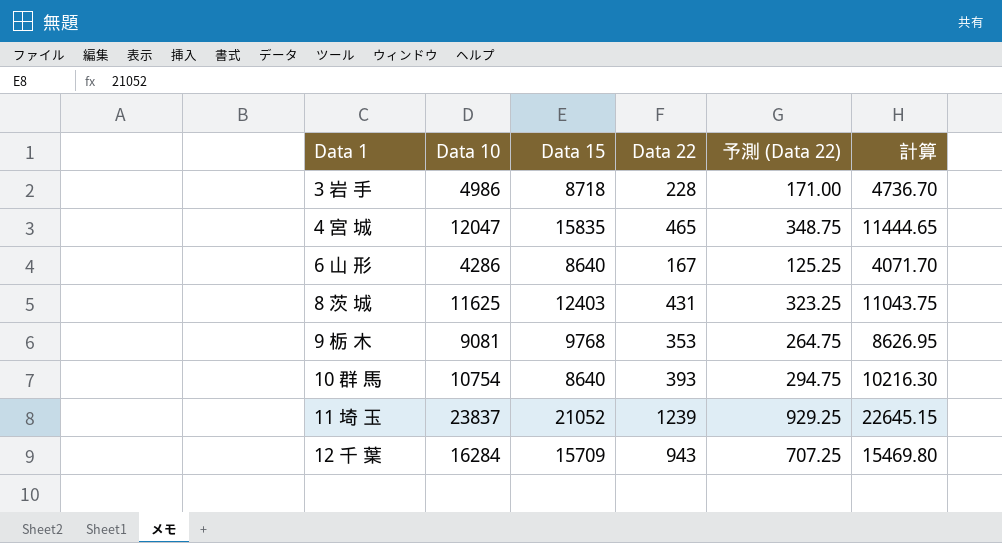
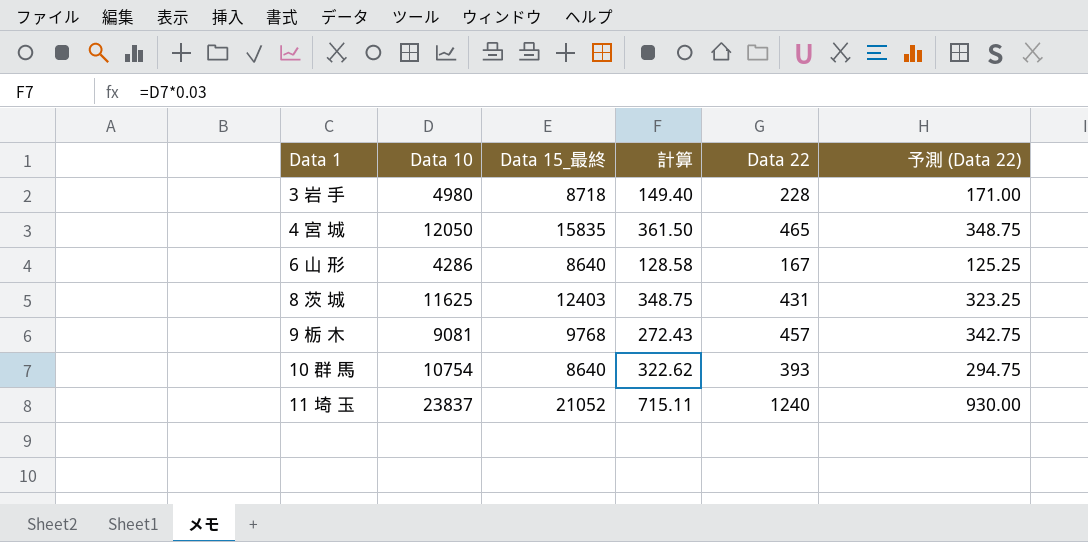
column name: Data 15 -> Data 15_最終
column 計算 | formula: [Data 10] * 0.95 -> [Data 10] * 0.03
column 計算 | position: 6 -> 4
row 12 千 葉: 16284 | 15709 | 943 | 707.25 | 15469.80 -> none
3 岩 手 | Data 10: 4986 -> 4980
4 宮 城 | Data 10: 12047 -> 12050
9 栃 木 | Data 22: 353 -> 457
9 栃 木 | 予測 (Data 22): 264.75 -> 342.75
11 埼 玉 | Data 22: 1239 -> 1240
11 埼 玉 | 予測 (Data 22): 929.25 -> 930.00

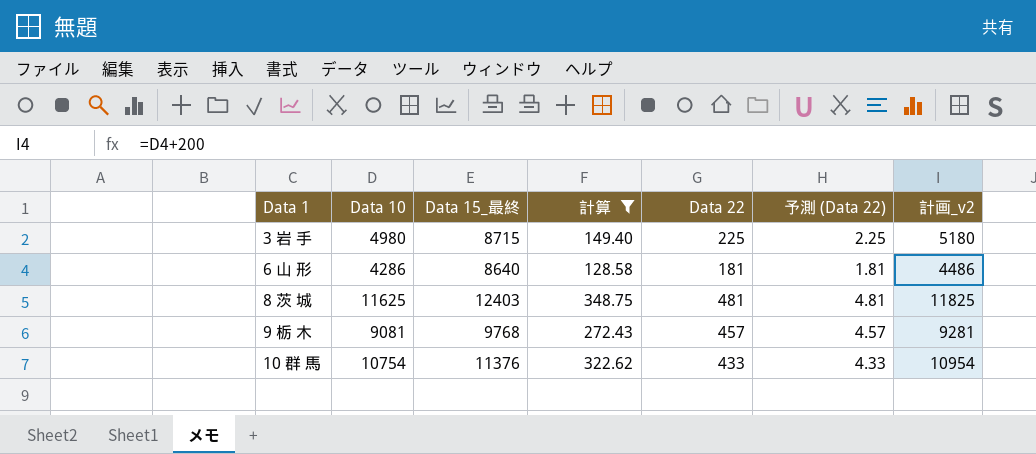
filter: none -> 計算 <= 348.75
column 予測 (Data 22) | formula: [Data 22] * 0.75 -> [Data 22] * 0.01
column 計画_v2 | formula: none -> [Data 10] + 200
3 岩 手 | Data 15_最終: 8718 -> 8715
3 岩 手 | Data 22: 228 -> 225
6 山 形 | Data 22: 167 -> 181
8 茨 城 | Data 22: 431 -> 481
10 群 馬 | Data 15_最終: 8640 -> 11376
10 群 馬 | Data 22: 393 -> 433

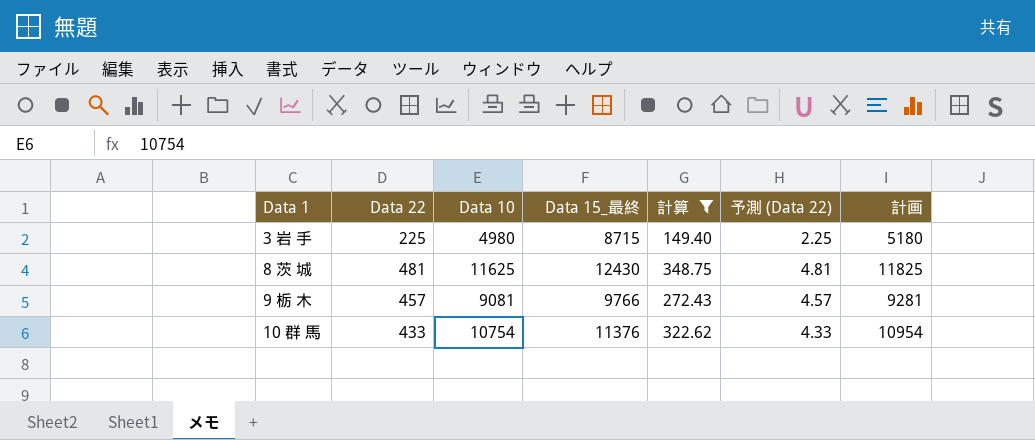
column Data 22 | position: 5 -> 2
column name: 計画_v2 -> 計画
row 6 山 形: 4286 | 8640 | 128.58 | 181 | 1.81 | 4486 -> none
8 茨 城 | Data 15_最終: 12403 -> 12430
9 栃 木 | Data 15_最終: 9768 -> 9766

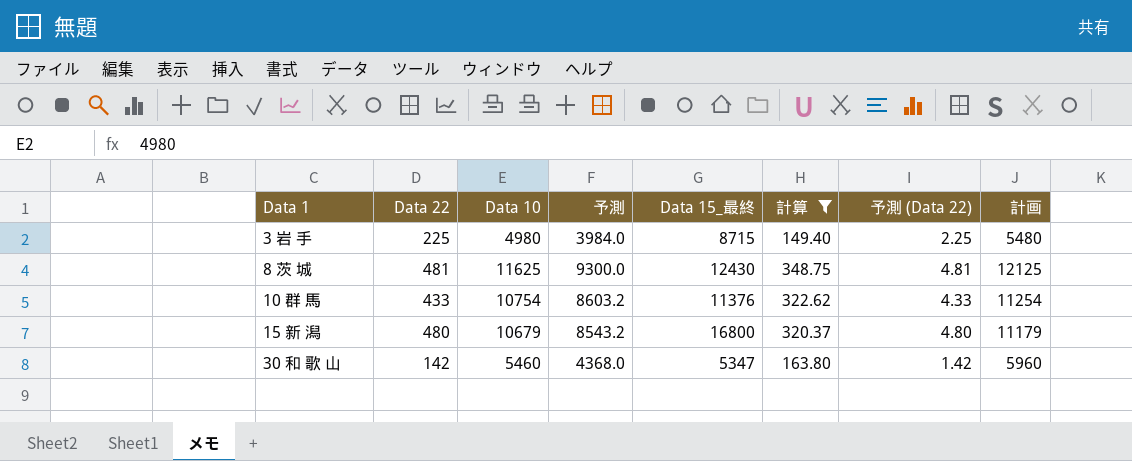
column 予測 | formula: none -> [Data 10] * 0.8
column 計画 | formula: [Data 10] + 200 -> [Data 10] + 500
row 9 栃 木: 457 | 9081 | 9766 | 272.43 | 4.57 | 9281 -> none
row 15 新 潟: none -> 480 | 10679 | 8543.2 | 16800 | 320.37 | 4.80 | 11179
row 30 和 歌 山: none -> 142 | 5460 | 4368.0 | 5347 | 163.80 | 1.42 | 5960

